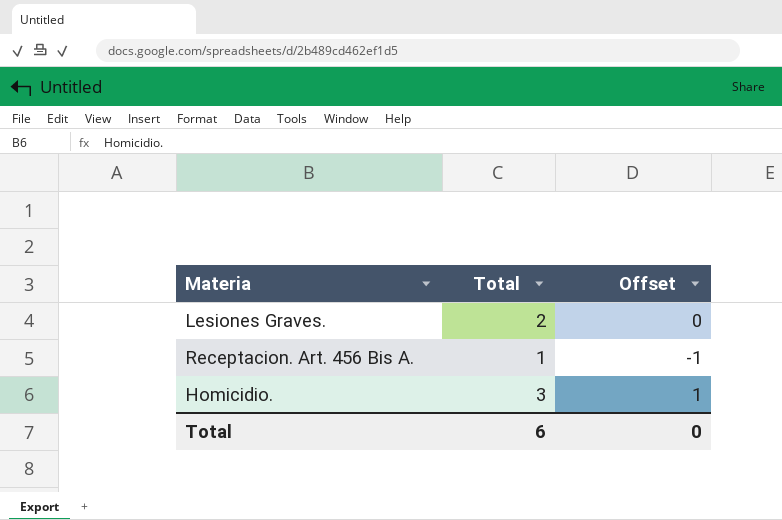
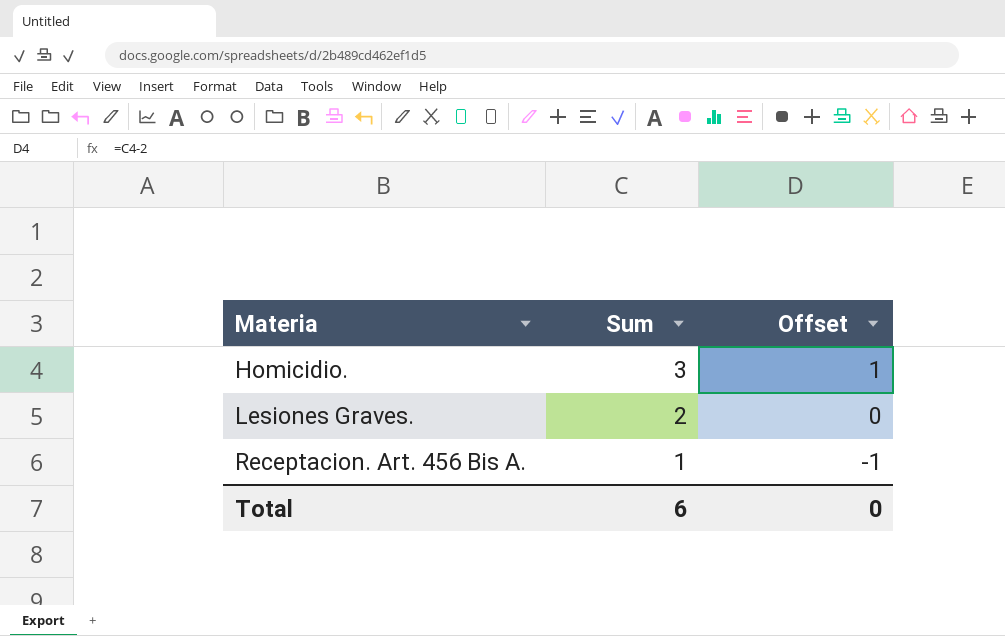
row order: none -> Materia ascending
column name: Total -> Sum

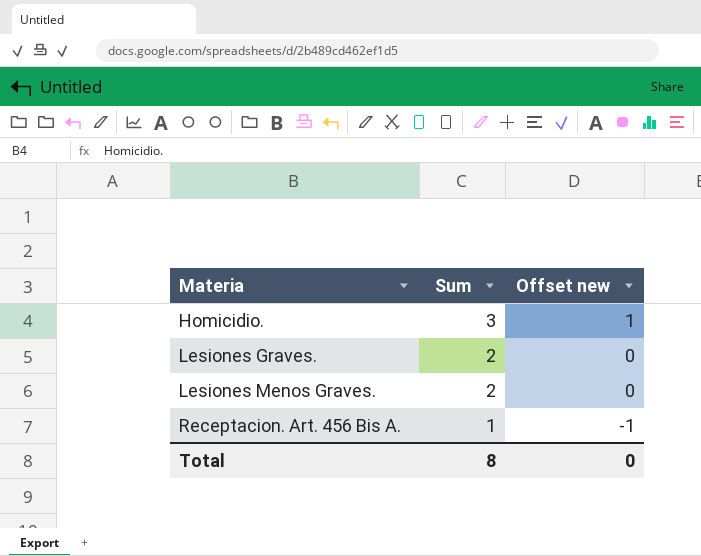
column name: Offset -> Offset new
row Lesiones Menos Graves.: none -> 2 | 0
Total | Sum: 6 -> 8

